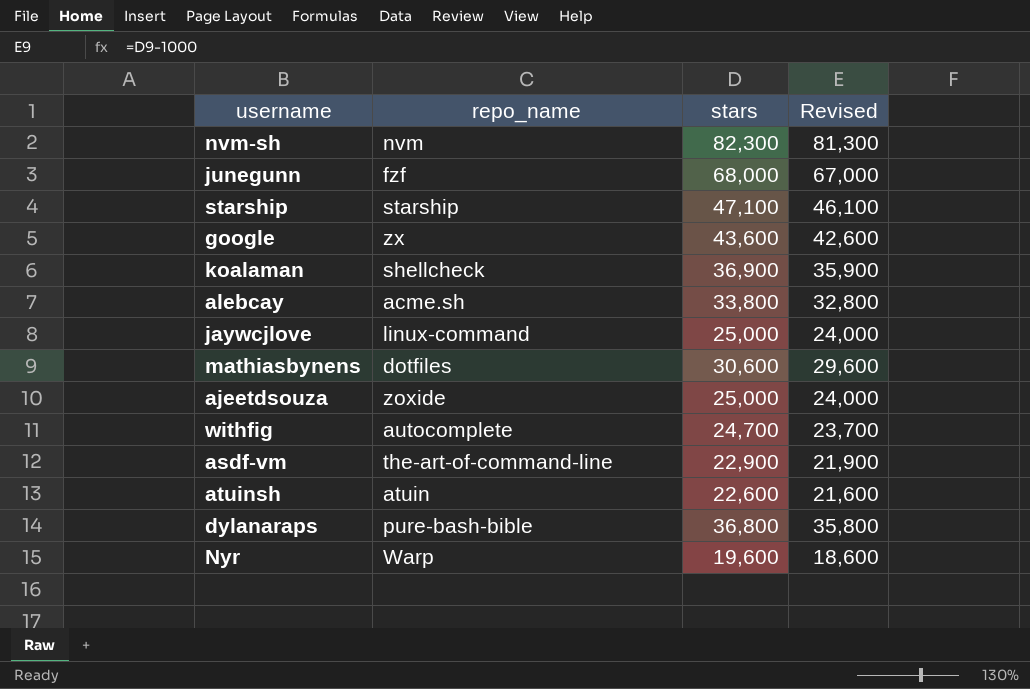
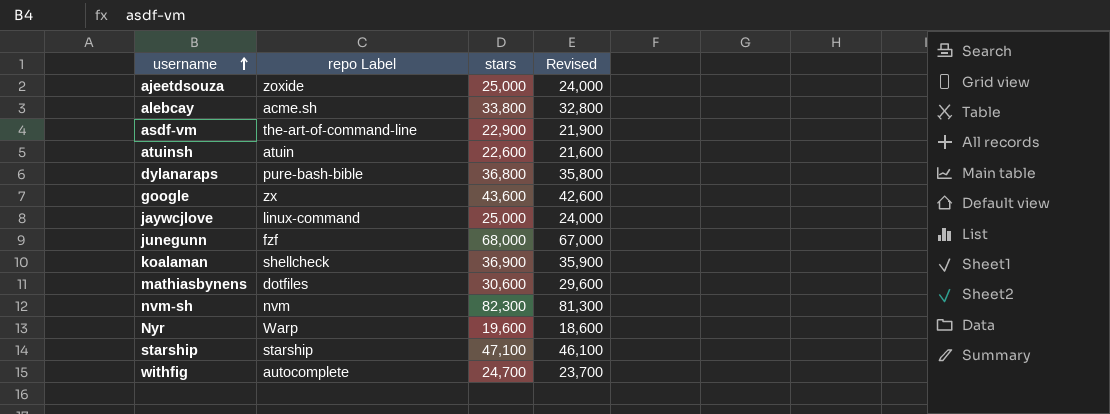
row order: none -> username ascending
column name: repo_name -> repo Label

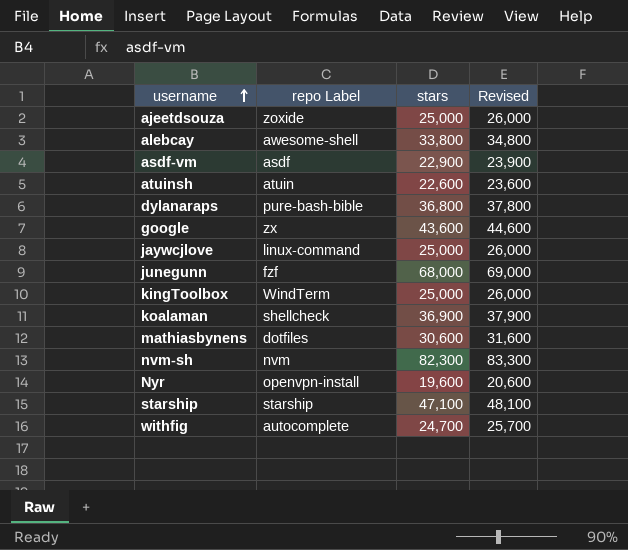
column Revised | formula: [stars] - 1000 -> [stars] + 1000
alebcay | repo Label: acme.sh -> awesome-shell
asdf-vm | repo Label: the-art-of-command-line -> asdf
row kingToolbox: none -> WindTerm | 25,000 | 26,000
Nyr | repo Label: Warp -> openvpn-install

